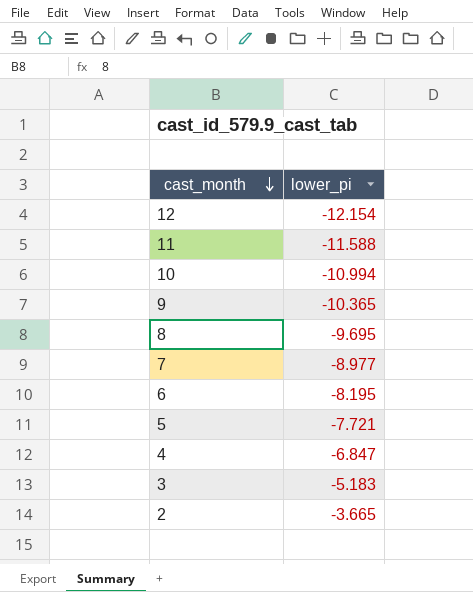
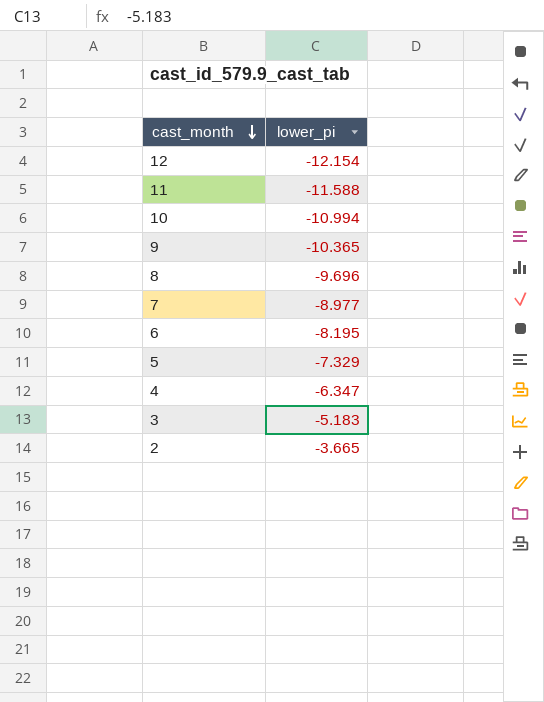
8 | lower_pi: -9.695 -> -9.696
5 | lower_pi: -7.721 -> -7.329
4 | lower_pi: -6.847 -> -6.347

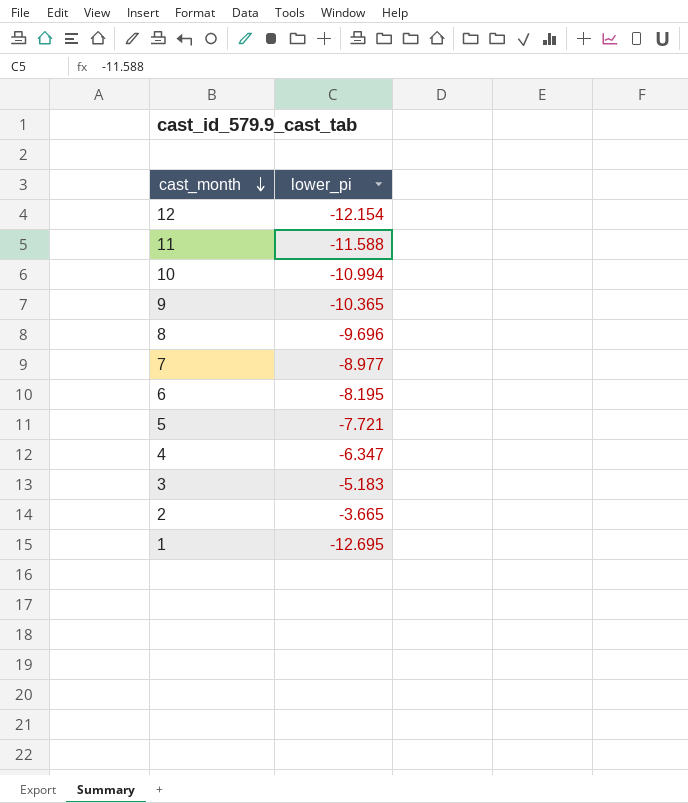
5 | lower_pi: -7.329 -> -7.721
row 1: none -> -12.695

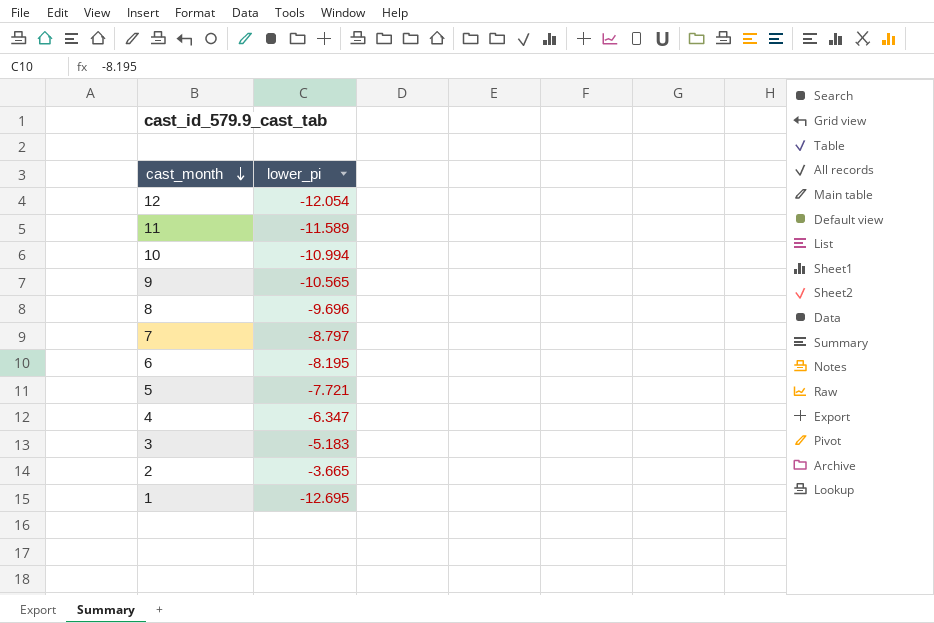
12 | lower_pi: -12.154 -> -12.054
11 | lower_pi: -11.588 -> -11.589
9 | lower_pi: -10.365 -> -10.565
7 | lower_pi: -8.977 -> -8.797

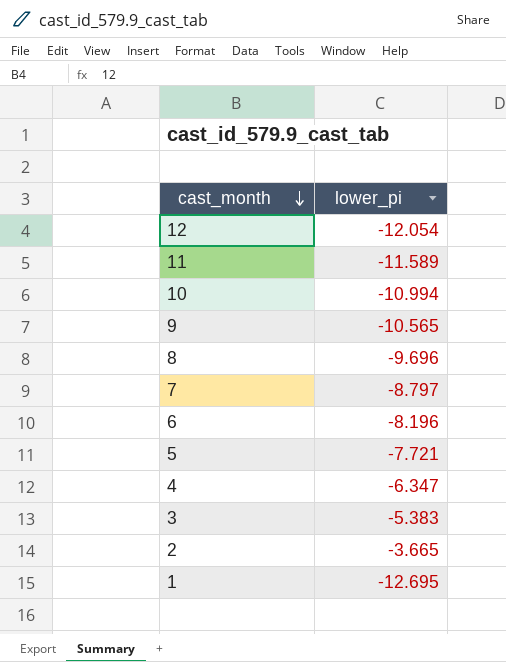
6 | lower_pi: -8.195 -> -8.196
3 | lower_pi: -5.183 -> -5.383

